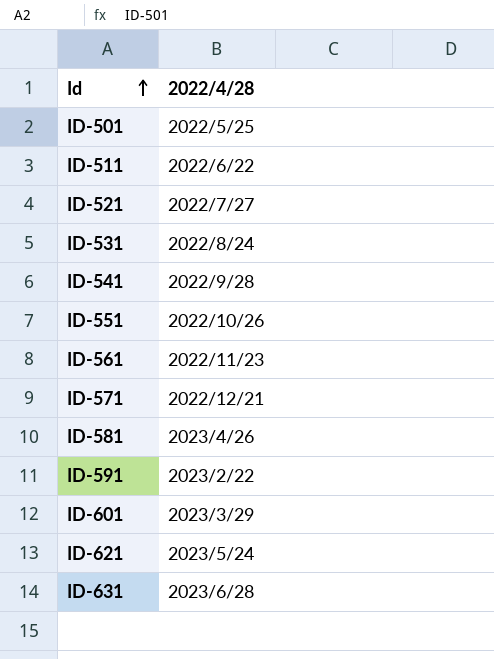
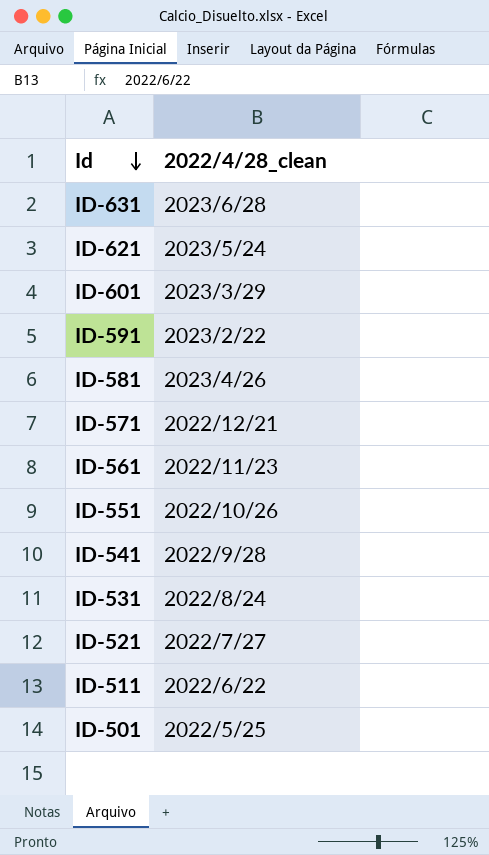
row order: Id ascending -> Id descending
column name: 2022/4/28 -> 2022/4/28_clean

